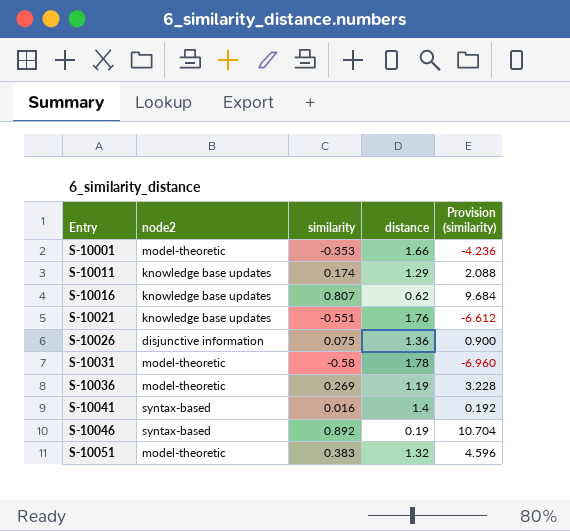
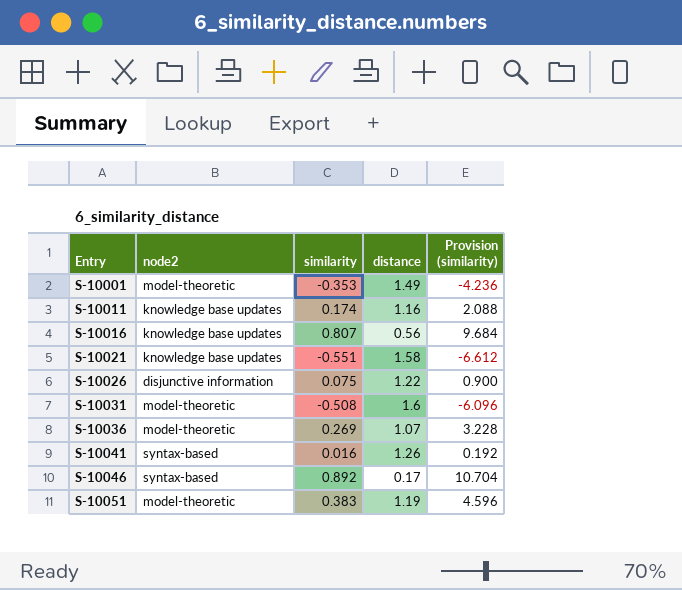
S-10001 | distance: 1.66 -> 1.49
S-10011 | distance: 1.29 -> 1.16
S-10016 | distance: 0.62 -> 0.56
S-10021 | distance: 1.76 -> 1.58
S-10026 | distance: 1.36 -> 1.22
S-10031 | similarity: -0.58 -> -0.508
S-10031 | distance: 1.78 -> 1.6
S-10031 | Provision (similarity): -6.960 -> -6.096
S-10036 | distance: 1.19 -> 1.07
S-10041 | distance: 1.4 -> 1.26
S-10046 | distance: 0.19 -> 0.17
S-10051 | distance: 1.32 -> 1.19

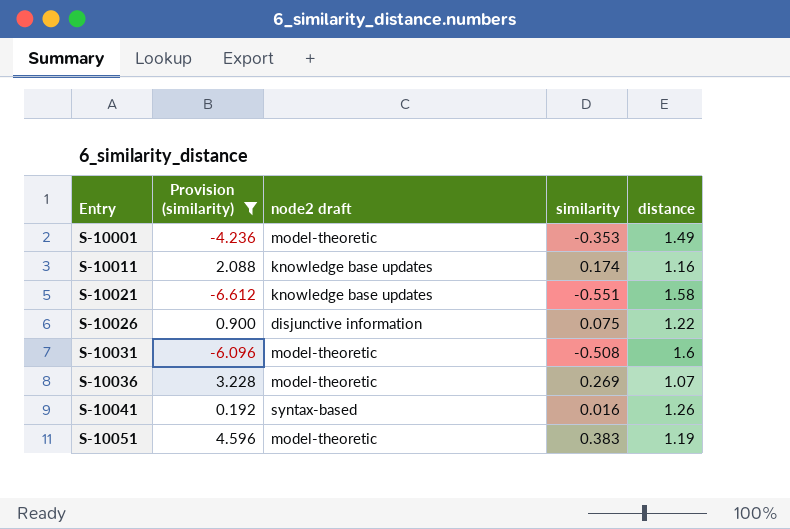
filter: none -> Provision (similarity) <= 4.596
column Provision (similarity) | position: 5 -> 2
column name: node2 -> node2 draft

